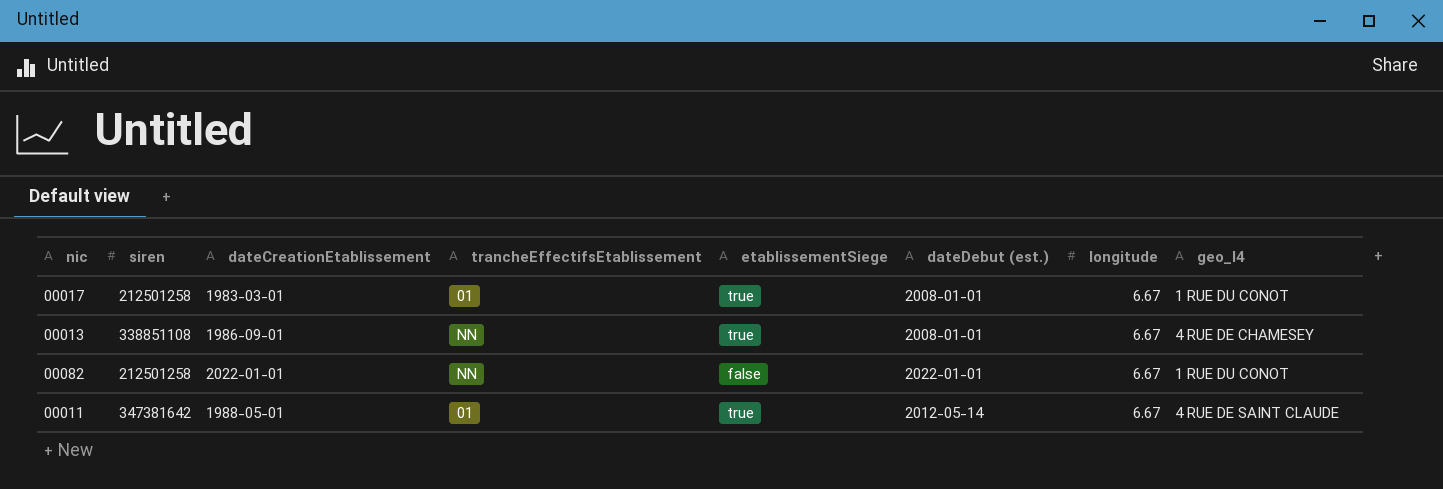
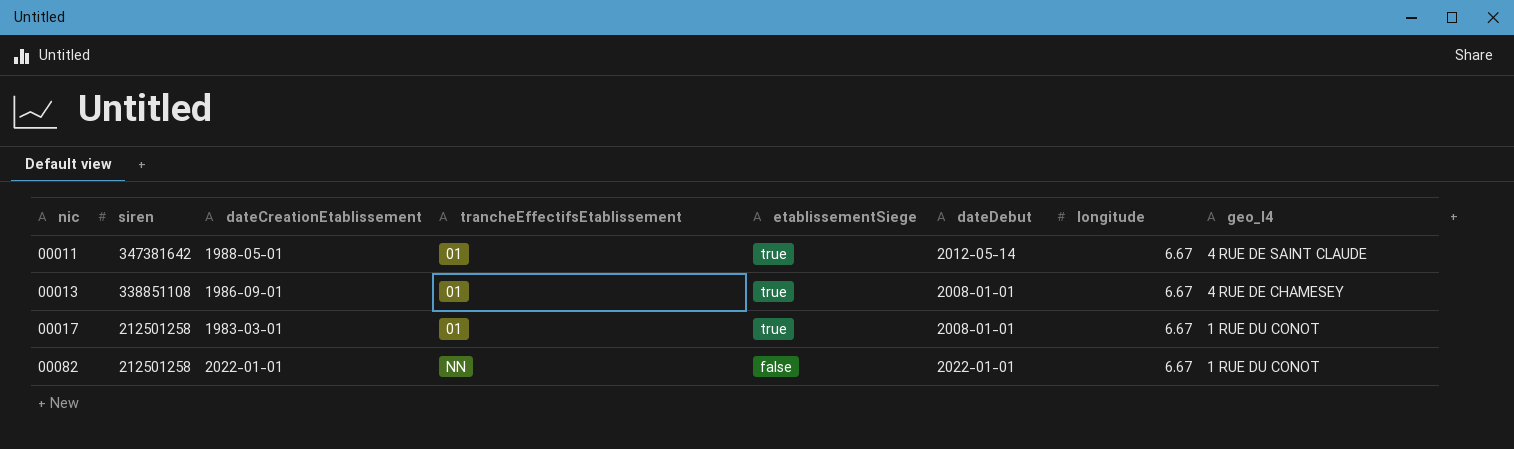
row order: none -> nic ascending
column name: dateDebut (est.) -> dateDebut
00013 | trancheEffectifsEtablissement: NN -> 01

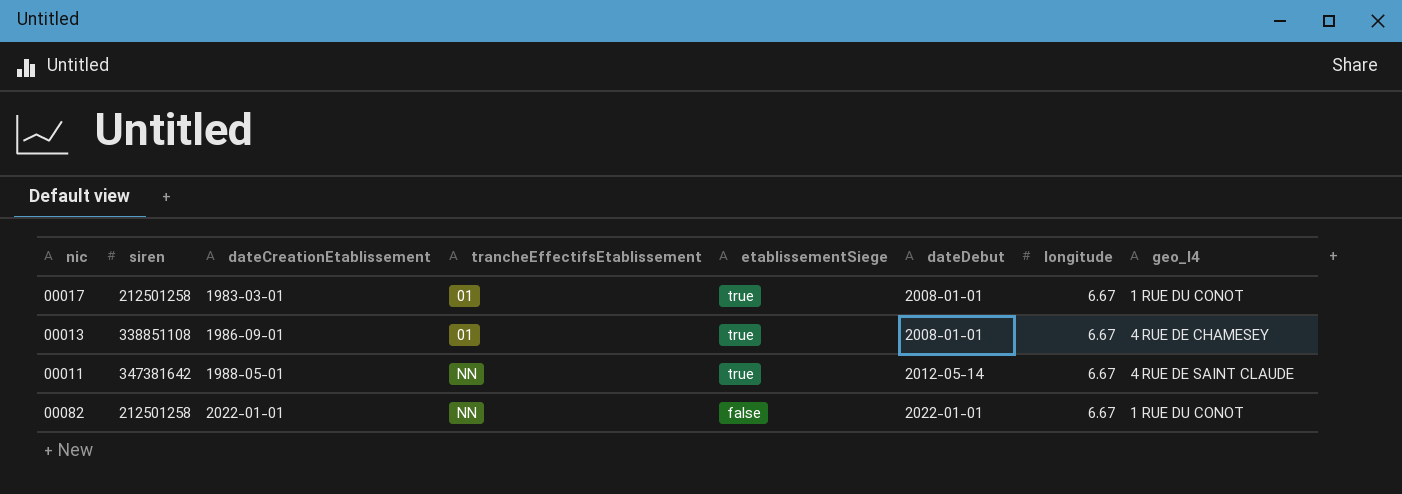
row order: nic ascending -> dateCreationEtablissement ascending
00011 | trancheEffectifsEtablissement: 01 -> NN

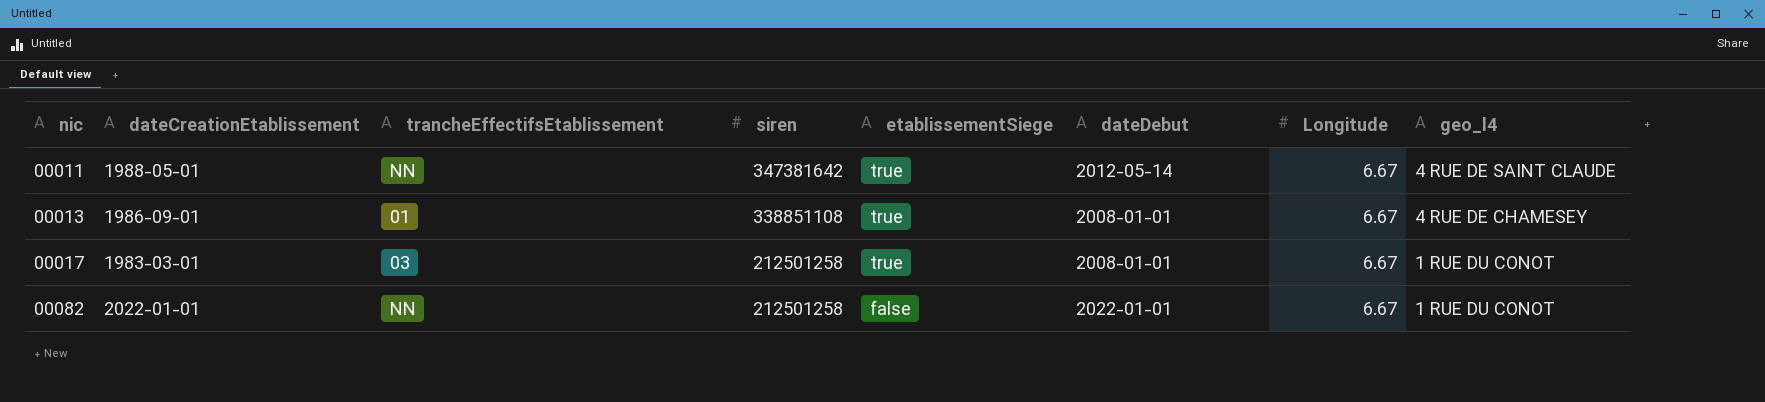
row order: dateCreationEtablissement ascending -> nic ascending
column siren | position: 2 -> 4
column name: longitude -> Longitude
00017 | trancheEffectifsEtablissement: 01 -> 03

